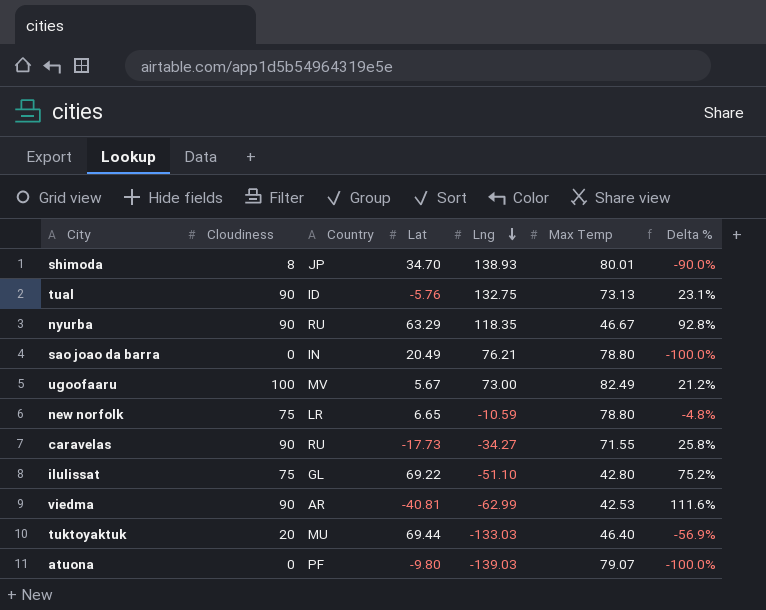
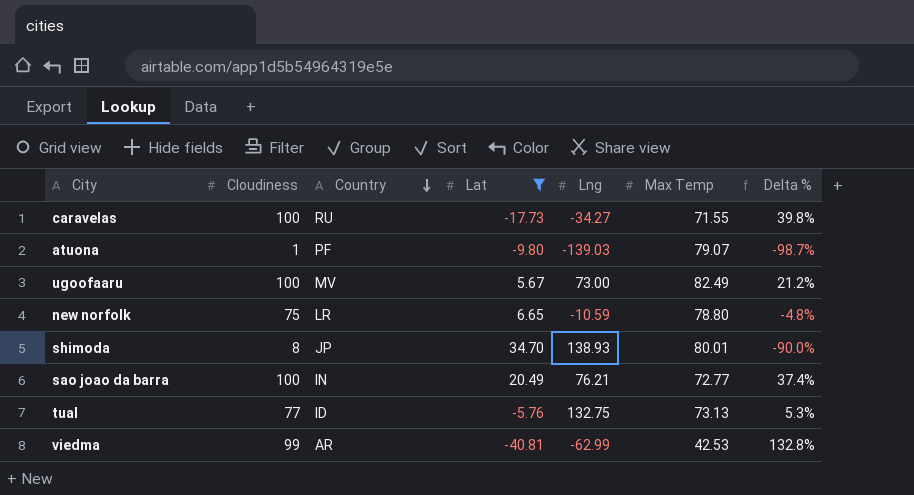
filter: none -> Lat <= 34.70
row order: Lng descending -> Country descending
caravelas | Cloudiness: 90 -> 100
caravelas | Delta %: 25.8% -> 39.8%
atuona | Cloudiness: 0 -> 1
atuona | Delta %: -100.0% -> -98.7%
sao joao da barra | Cloudiness: 0 -> 100
sao joao da barra | Max Temp: 78.80 -> 72.77
sao joao da barra | Delta %: -100.0% -> 37.4%
tual | Cloudiness: 90 -> 77
tual | Delta %: 23.1% -> 5.3%
viedma | Cloudiness: 90 -> 99
viedma | Delta %: 111.6% -> 132.8%

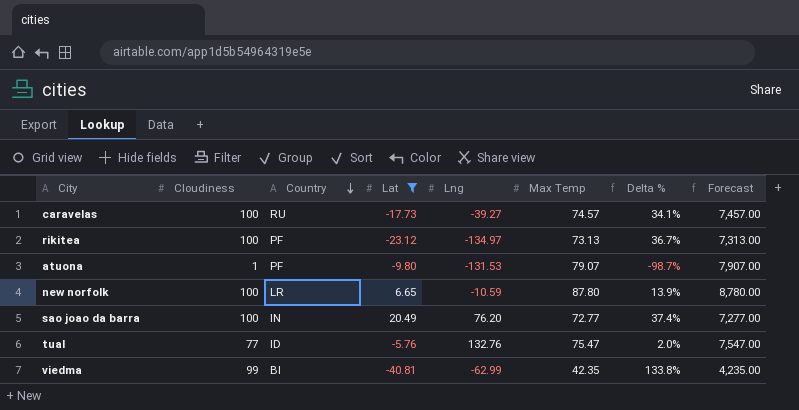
column Forecast | formula: none -> [Max Temp] * 100
row ugoofaaru: 100 | MV | 5.67 | 73.00 | 82.49 | 21.2% -> none
row shimoda: 8 | JP | 34.70 | 138.93 | 80.01 | -90.0% -> none
caravelas | Lng: -34.27 -> -39.27
caravelas | Max Temp: 71.55 -> 74.57
caravelas | Delta %: 39.8% -> 34.1%
row rikitea: none -> 100 | PF | -23.12 | -134.97 | 73.13 | 36.7% | 7,313.00
atuona | Lng: -139.03 -> -131.53
new norfolk | Cloudiness: 75 -> 100
new norfolk | Max Temp: 78.80 -> 87.80
new norfolk | Delta %: -4.8% -> 13.9%
sao joao da barra | Lng: 76.21 -> 76.20
tual | Lng: 132.75 -> 132.76
tual | Max Temp: 73.13 -> 75.47
tual | Delta %: 5.3% -> 2.0%
viedma | Country: AR -> BI
viedma | Max Temp: 42.53 -> 42.35
viedma | Delta %: 132.8% -> 133.8%

